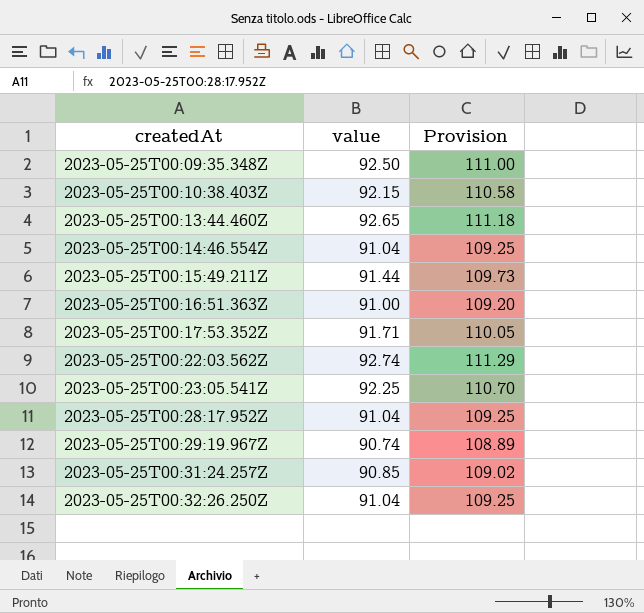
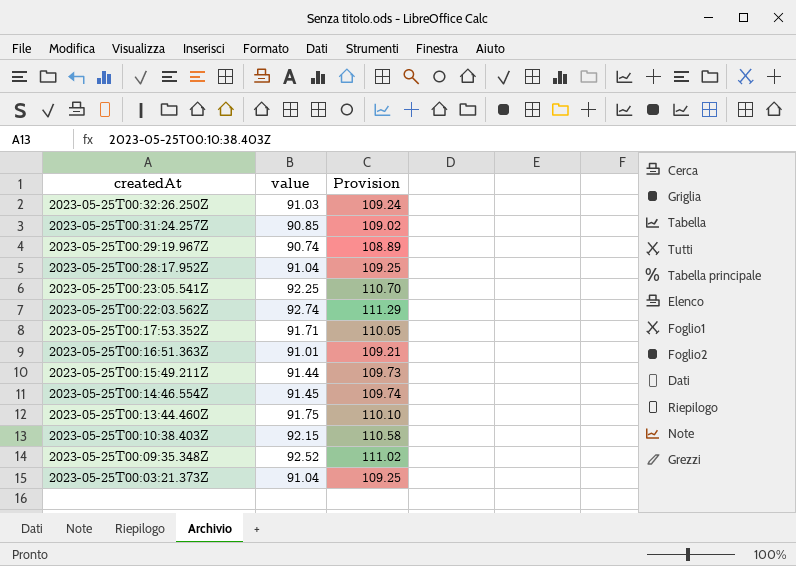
row order: createdAt ascending -> createdAt descending
2023-05-25T00:32:26.250Z | value: 91.04 -> 91.03
2023-05-25T00:32:26.250Z | Provision: 109.25 -> 109.24
2023-05-25T00:16:51.363Z | value: 91.00 -> 91.01
2023-05-25T00:16:51.363Z | Provision: 109.20 -> 109.21
2023-05-25T00:14:46.554Z | value: 91.04 -> 91.45
2023-05-25T00:14:46.554Z | Provision: 109.25 -> 109.74
2023-05-25T00:13:44.460Z | value: 92.65 -> 91.75
2023-05-25T00:13:44.460Z | Provision: 111.18 -> 110.10
2023-05-25T00:09:35.348Z | value: 92.50 -> 92.52
2023-05-25T00:09:35.348Z | Provision: 111.00 -> 111.02
row 2023-05-25T00:03:21.373Z: none -> 91.04 | 109.25

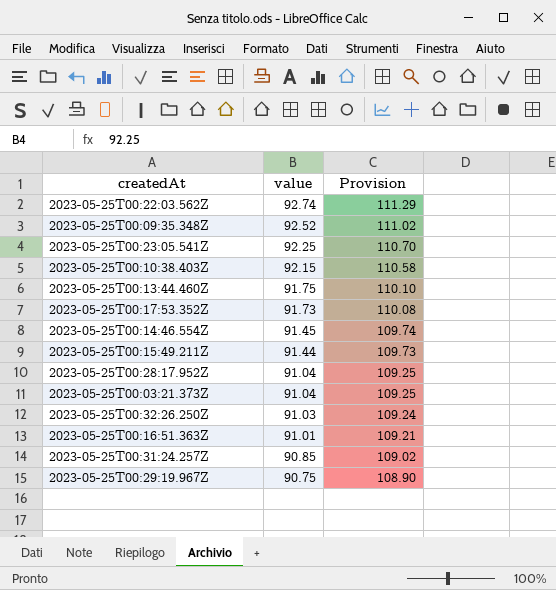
row order: createdAt descending -> value descending
2023-05-25T00:17:53.352Z | value: 91.71 -> 91.73
2023-05-25T00:17:53.352Z | Provision: 110.05 -> 110.08
2023-05-25T00:29:19.967Z | value: 90.74 -> 90.75
2023-05-25T00:29:19.967Z | Provision: 108.89 -> 108.90

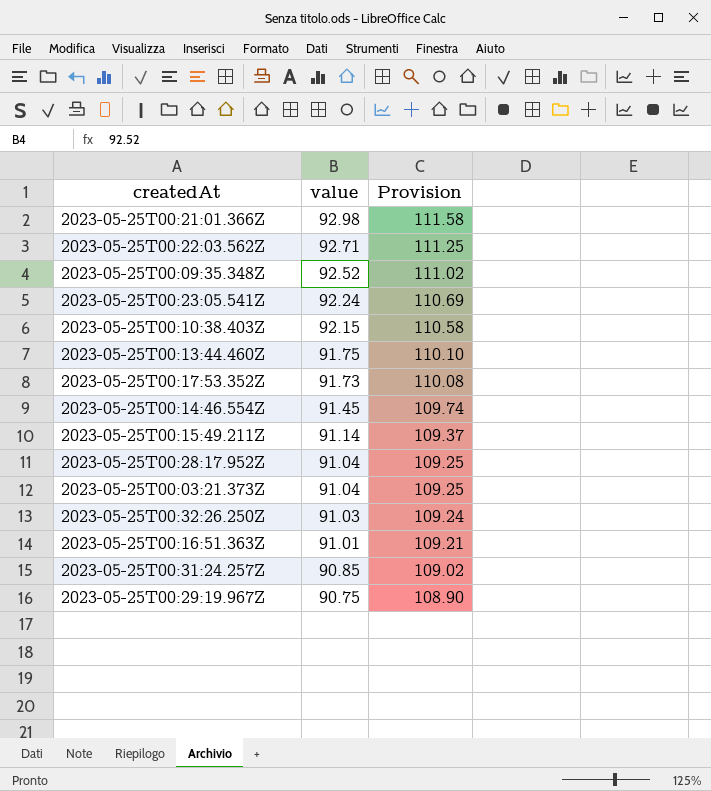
row 2023-05-25T00:21:01.366Z: none -> 92.98 | 111.58
2023-05-25T00:22:03.562Z | value: 92.74 -> 92.71
2023-05-25T00:22:03.562Z | Provision: 111.29 -> 111.25
2023-05-25T00:23:05.541Z | value: 92.25 -> 92.24
2023-05-25T00:23:05.541Z | Provision: 110.70 -> 110.69
2023-05-25T00:15:49.211Z | value: 91.44 -> 91.14
2023-05-25T00:15:49.211Z | Provision: 109.73 -> 109.37

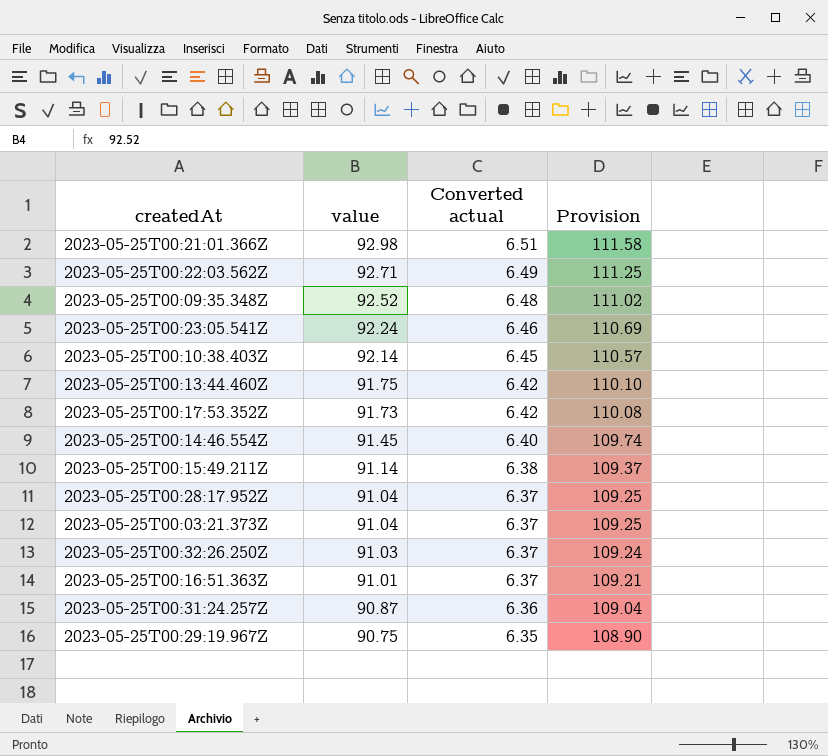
column Converted actual | formula: none -> [value] * 0.07
2023-05-25T00:10:38.403Z | value: 92.15 -> 92.14
2023-05-25T00:10:38.403Z | Provision: 110.58 -> 110.57
2023-05-25T00:31:24.257Z | value: 90.85 -> 90.87
2023-05-25T00:31:24.257Z | Provision: 109.02 -> 109.04

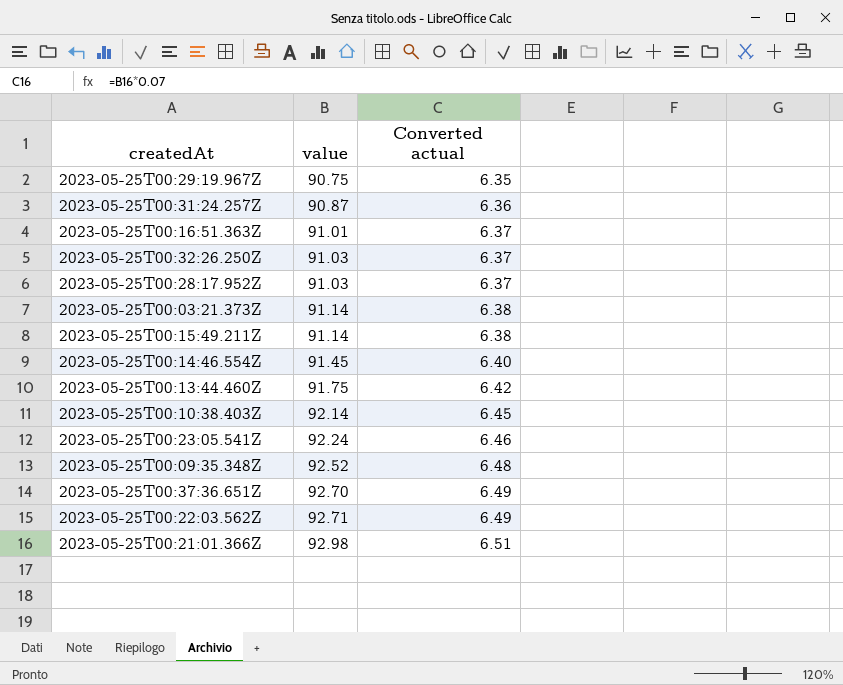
row order: value descending -> value ascending
column Provision | formula: [value] * 1.2 -> none
row 2023-05-25T00:17:53.352Z: 91.73 | 6.42 | 110.08 -> none
2023-05-25T00:28:17.952Z | value: 91.04 -> 91.03
2023-05-25T00:03:21.373Z | value: 91.04 -> 91.14
2023-05-25T00:03:21.373Z | Converted actual: 6.37 -> 6.38
row 2023-05-25T00:37:36.651Z: none -> 92.70 | 6.49

